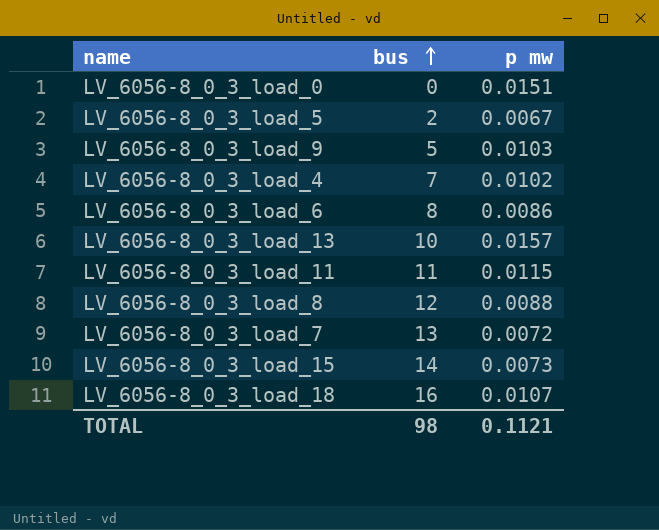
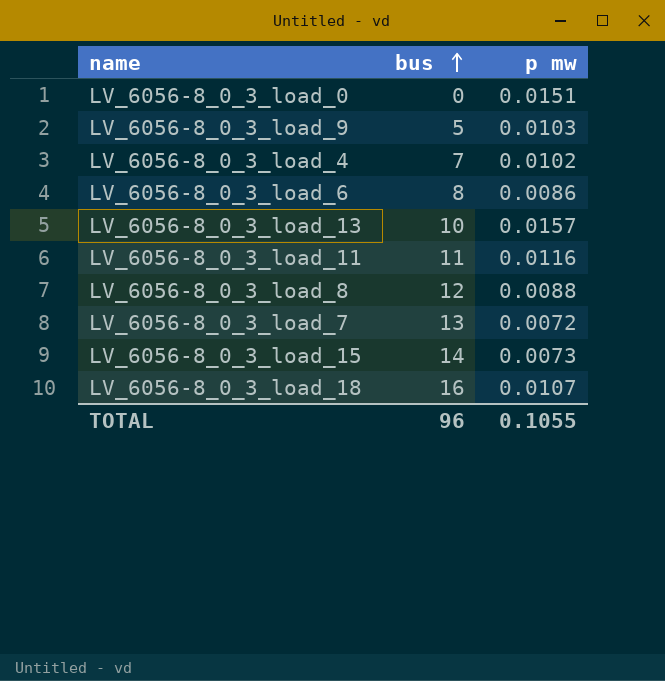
row LV_6056-8_0_3_load_5: 2 | 0.0067 -> none
LV_6056-8_0_3_load_11 | p mw: 0.0115 -> 0.0116
TOTAL | bus: 98 -> 96
TOTAL | p mw: 0.1121 -> 0.1055

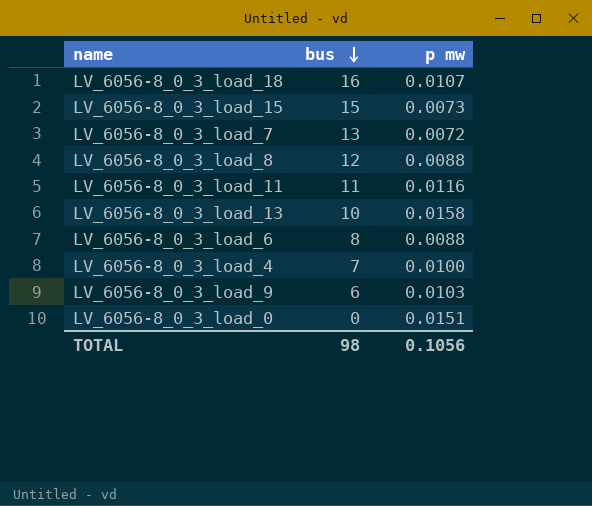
row order: bus ascending -> bus descending
LV_6056-8_0_3_load_15 | bus: 14 -> 15
LV_6056-8_0_3_load_13 | p mw: 0.0157 -> 0.0158
LV_6056-8_0_3_load_6 | p mw: 0.0086 -> 0.0088
LV_6056-8_0_3_load_4 | p mw: 0.0102 -> 0.0100
LV_6056-8_0_3_load_9 | bus: 5 -> 6
TOTAL | bus: 96 -> 98
TOTAL | p mw: 0.1055 -> 0.1056

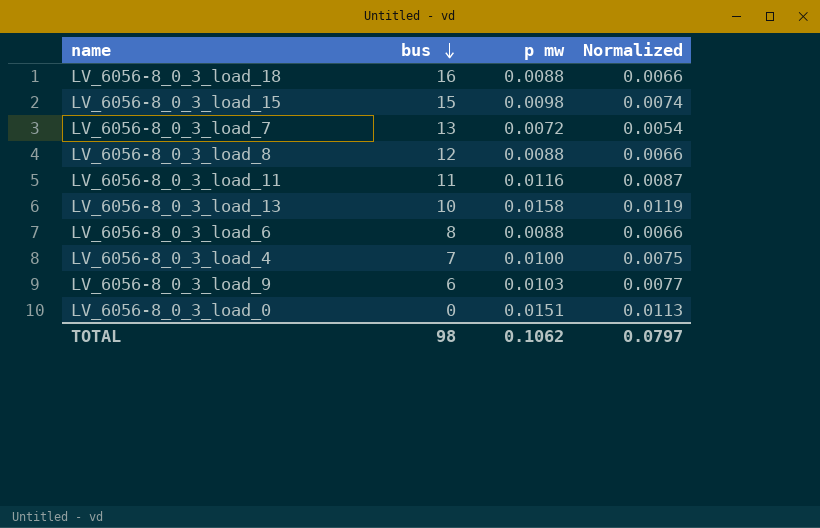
column Normalized | formula: none -> [p mw] * 0.75
LV_6056-8_0_3_load_18 | p mw: 0.0107 -> 0.0088
LV_6056-8_0_3_load_15 | p mw: 0.0073 -> 0.0098
TOTAL | p mw: 0.1056 -> 0.1062

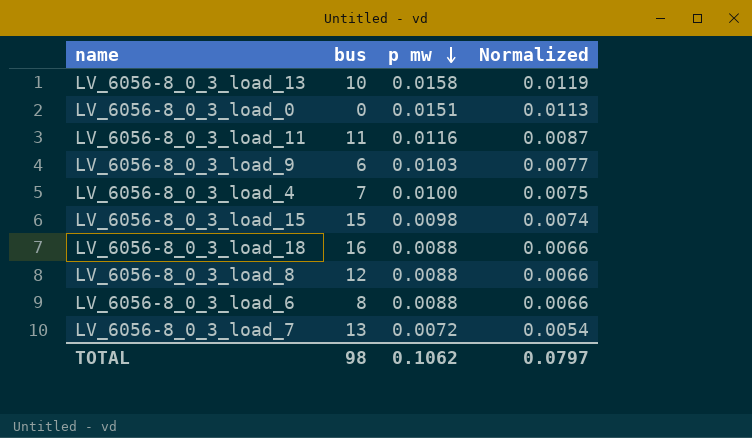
row order: bus descending -> p mw descending

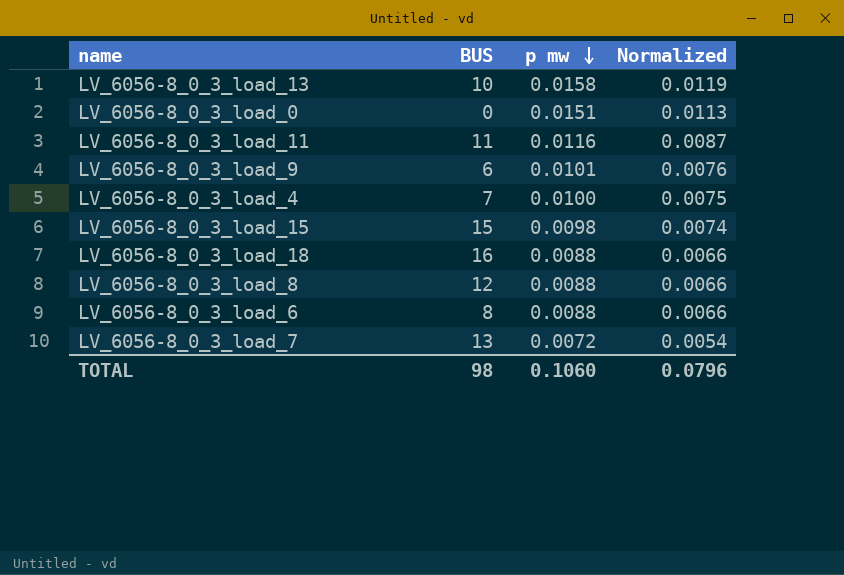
column name: bus -> BUS
LV_6056-8_0_3_load_9 | p mw: 0.0103 -> 0.0101
LV_6056-8_0_3_load_9 | Normalized: 0.0077 -> 0.0076
TOTAL | p mw: 0.1062 -> 0.1060
TOTAL | Normalized: 0.0797 -> 0.0796

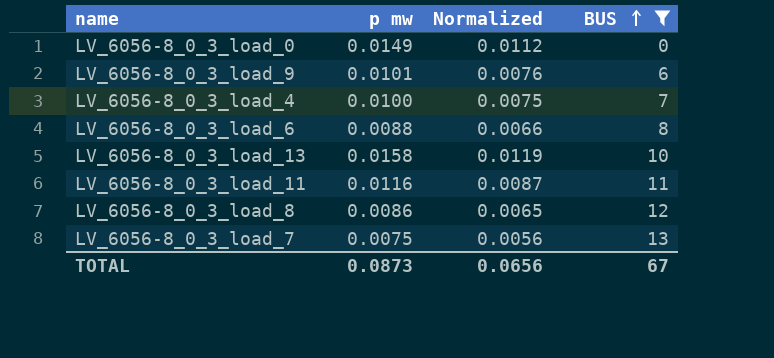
filter: none -> BUS <= 13
row order: p mw descending -> BUS ascending
column BUS | position: 2 -> 4
LV_6056-8_0_3_load_0 | p mw: 0.0151 -> 0.0149
LV_6056-8_0_3_load_0 | Normalized: 0.0113 -> 0.0112
LV_6056-8_0_3_load_8 | p mw: 0.0088 -> 0.0086
LV_6056-8_0_3_load_8 | Normalized: 0.0066 -> 0.0065
LV_6056-8_0_3_load_7 | p mw: 0.0072 -> 0.0075
LV_6056-8_0_3_load_7 | Normalized: 0.0054 -> 0.0056
TOTAL | p mw: 0.1060 -> 0.0873
TOTAL | Normalized: 0.0796 -> 0.0656
TOTAL | BUS: 98 -> 67

